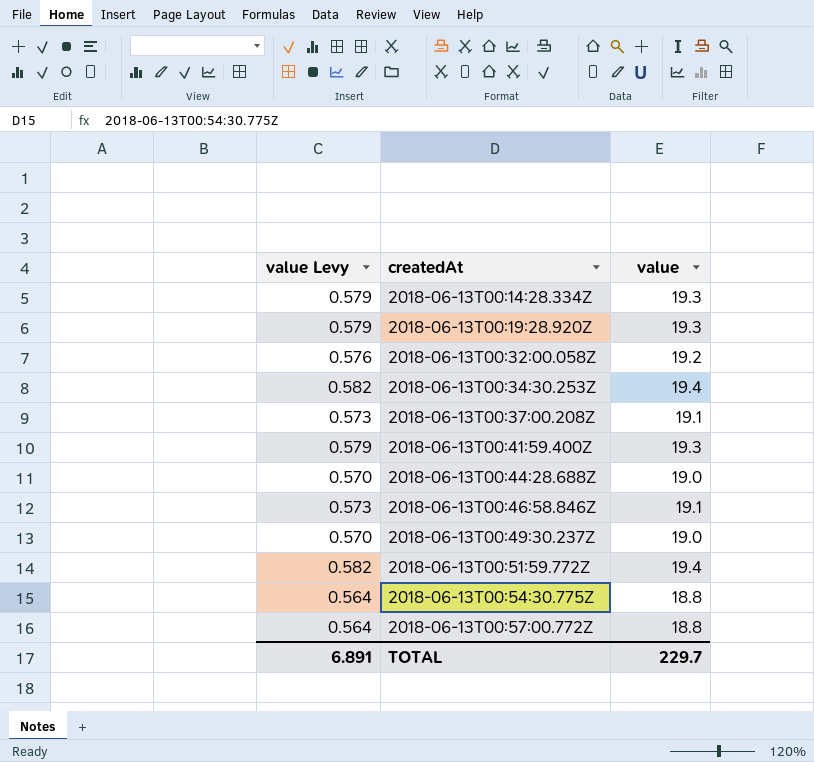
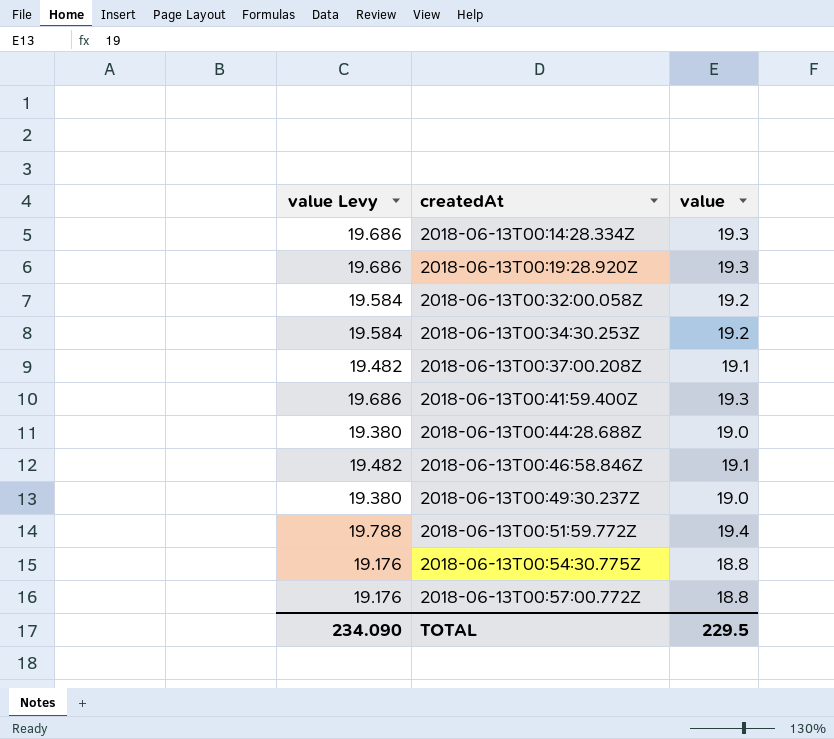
column value Levy | formula: [value] * 0.03 -> [value] * 1.02
2018-06-13T00:34:30.253Z | value: 19.4 -> 19.2
TOTAL | value Levy: 6.891 -> 234.090
TOTAL | value: 229.7 -> 229.5

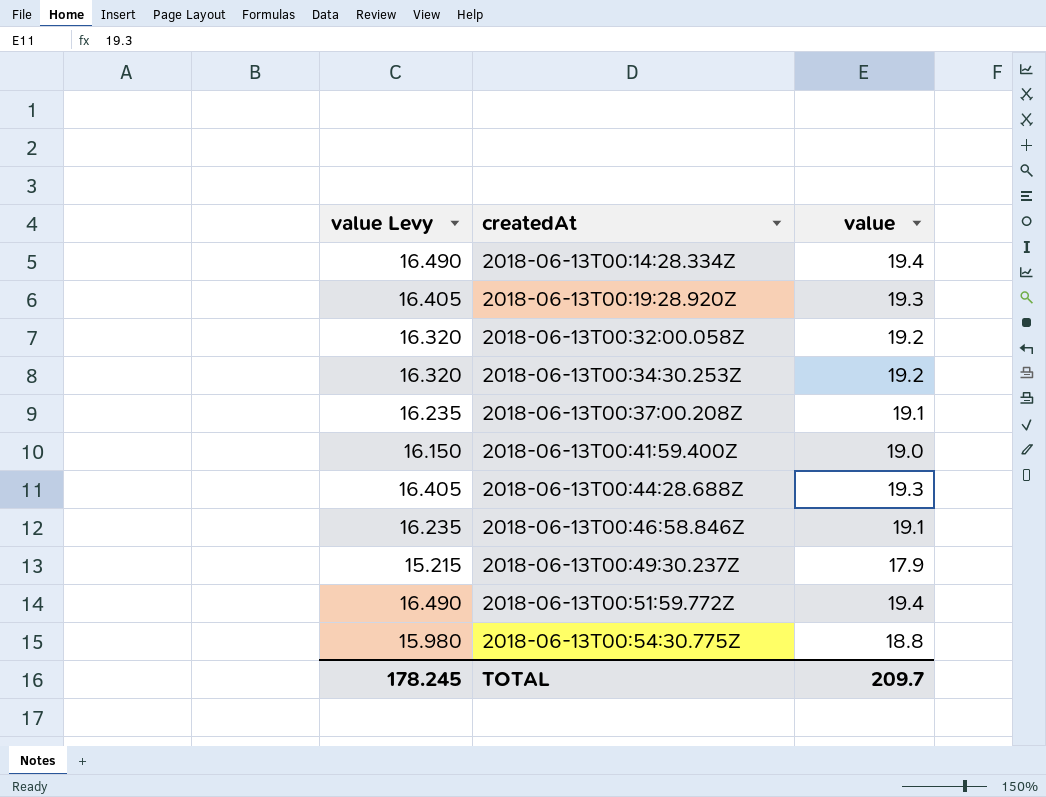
column value Levy | formula: [value] * 1.02 -> [value] * 0.85
row 2018-06-13T00:57:00.772Z: 19.176 | 18.8 -> none
2018-06-13T00:14:28.334Z | value: 19.3 -> 19.4
2018-06-13T00:41:59.400Z | value: 19.3 -> 19.0
2018-06-13T00:44:28.688Z | value: 19.0 -> 19.3
2018-06-13T00:49:30.237Z | value: 19.0 -> 17.9
TOTAL | value Levy: 234.090 -> 178.245
TOTAL | value: 229.5 -> 209.7

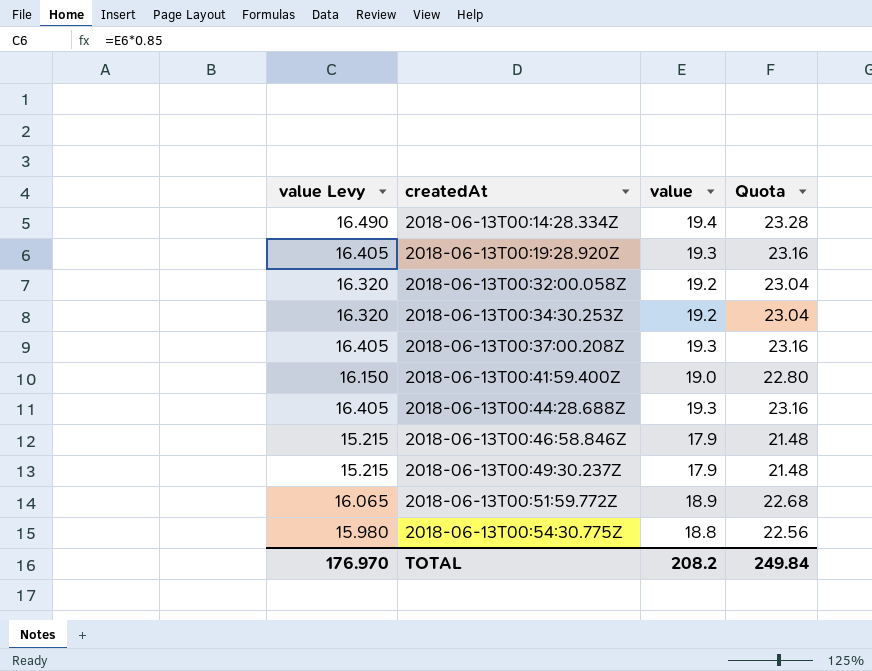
column Quota | formula: none -> [value] * 1.2
2018-06-13T00:37:00.208Z | value Levy: 16.235 -> 16.405
2018-06-13T00:37:00.208Z | value: 19.1 -> 19.3
2018-06-13T00:46:58.846Z | value Levy: 16.235 -> 15.215
2018-06-13T00:46:58.846Z | value: 19.1 -> 17.9
2018-06-13T00:51:59.772Z | value Levy: 16.490 -> 16.065
2018-06-13T00:51:59.772Z | value: 19.4 -> 18.9
TOTAL | value Levy: 178.245 -> 176.970
TOTAL | value: 209.7 -> 208.2

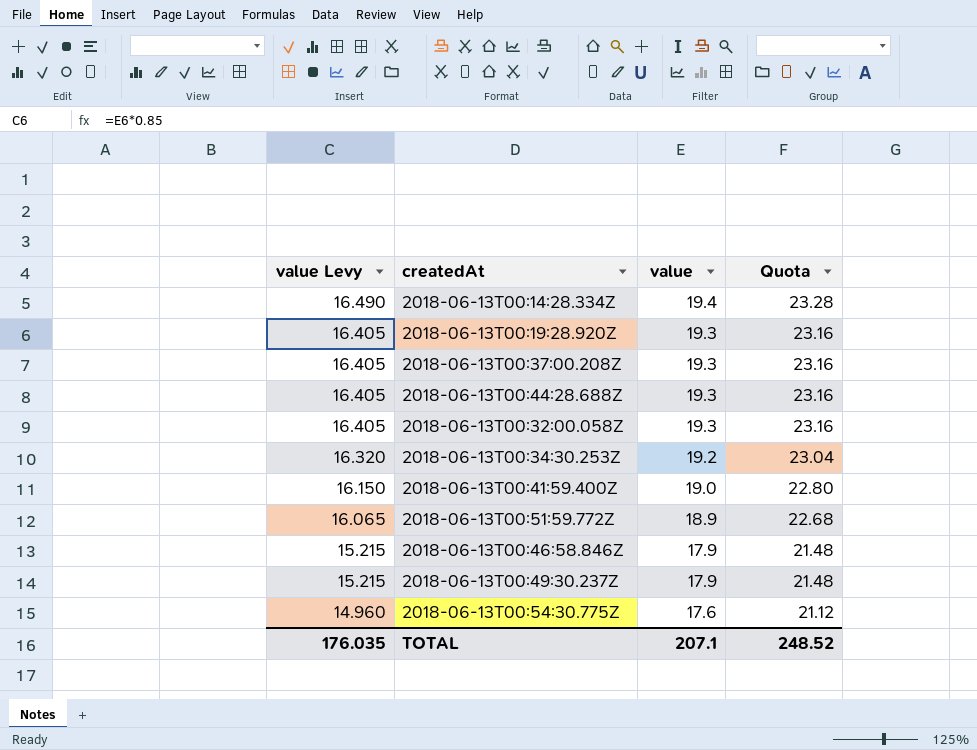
row order: createdAt ascending -> value Levy descending
2018-06-13T00:32:00.058Z | value Levy: 16.320 -> 16.405
2018-06-13T00:32:00.058Z | value: 19.2 -> 19.3
2018-06-13T00:32:00.058Z | Quota: 23.04 -> 23.16
2018-06-13T00:54:30.775Z | value Levy: 15.980 -> 14.960
2018-06-13T00:54:30.775Z | value: 18.8 -> 17.6
2018-06-13T00:54:30.775Z | Quota: 22.56 -> 21.12
TOTAL | value Levy: 176.970 -> 176.035
TOTAL | value: 208.2 -> 207.1
TOTAL | Quota: 249.84 -> 248.52

